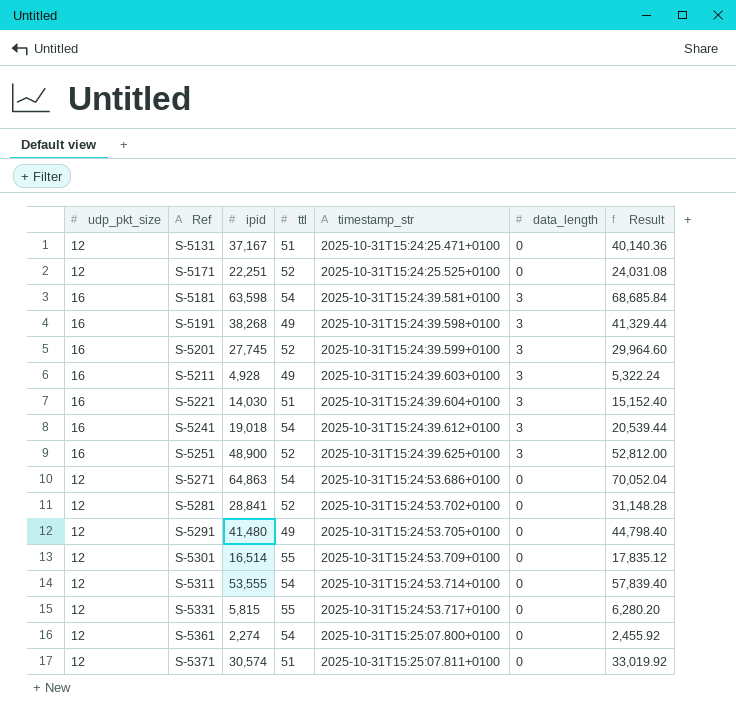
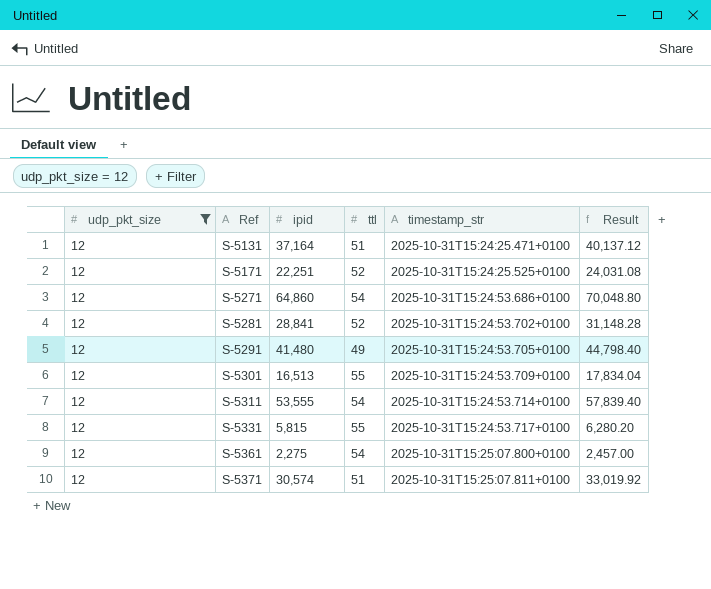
filter: none -> udp_pkt_size = 12
column data_length | position: 6 -> none
S-5131 | ipid: 37,167 -> 37,164
S-5131 | Result: 40,140.36 -> 40,137.12
S-5271 | ipid: 64,863 -> 64,860
S-5271 | Result: 70,052.04 -> 70,048.80
S-5301 | ipid: 16,514 -> 16,513
S-5301 | Result: 17,835.12 -> 17,834.04
S-5361 | ipid: 2,274 -> 2,275
S-5361 | Result: 2,455.92 -> 2,457.00

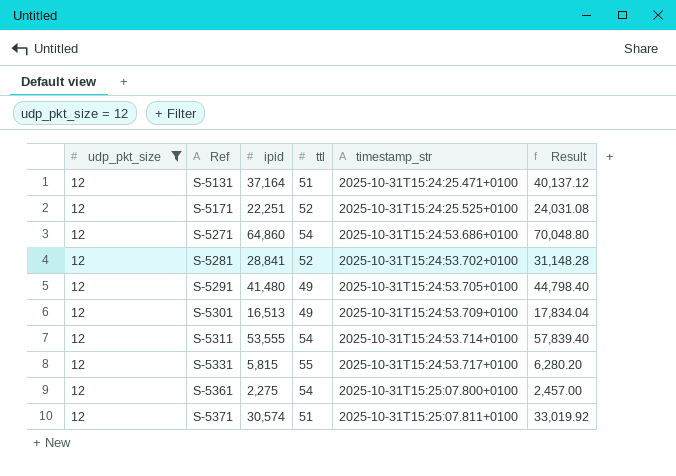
S-5301 | ttl: 55 -> 49

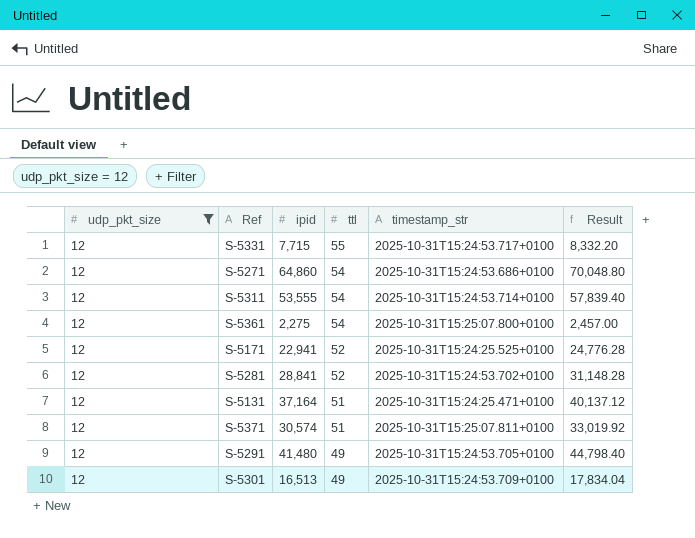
row order: Ref ascending -> ttl descending
S-5331 | ipid: 5,815 -> 7,715
S-5331 | Result: 6,280.20 -> 8,332.20
S-5171 | ipid: 22,251 -> 22,941
S-5171 | Result: 24,031.08 -> 24,776.28

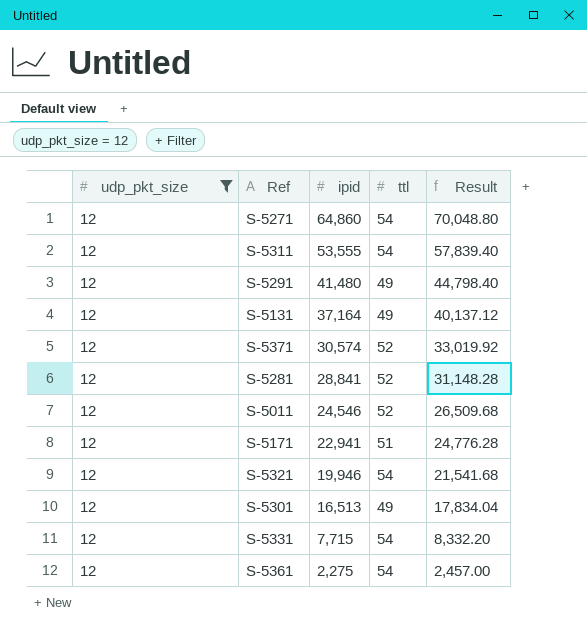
row order: ttl descending -> ipid descending
column timestamp_str | position: 5 -> none
S-5131 | ttl: 51 -> 49
S-5371 | ttl: 51 -> 52
row S-5011: none -> 12 | 24,546 | 52 | 26,509.68
S-5171 | ttl: 52 -> 51
row S-5321: none -> 12 | 19,946 | 54 | 21,541.68
S-5331 | ttl: 55 -> 54

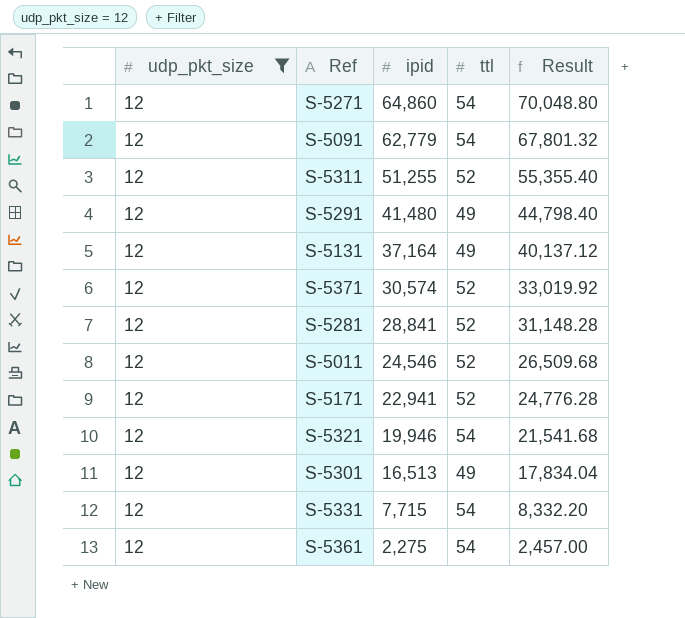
row S-5091: none -> 12 | 62,779 | 54 | 67,801.32
S-5311 | ipid: 53,555 -> 51,255
S-5311 | ttl: 54 -> 52
S-5311 | Result: 57,839.40 -> 55,355.40
S-5171 | ttl: 51 -> 52

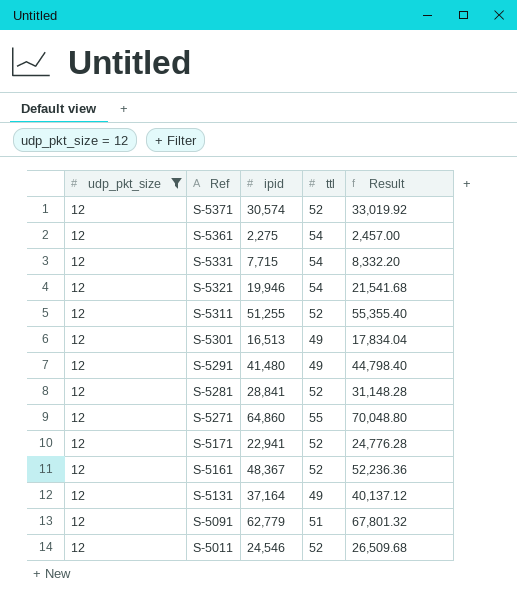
row order: ipid descending -> Ref descending
S-5271 | ttl: 54 -> 55
row S-5161: none -> 12 | 48,367 | 52 | 52,236.36
S-5091 | ttl: 54 -> 51

